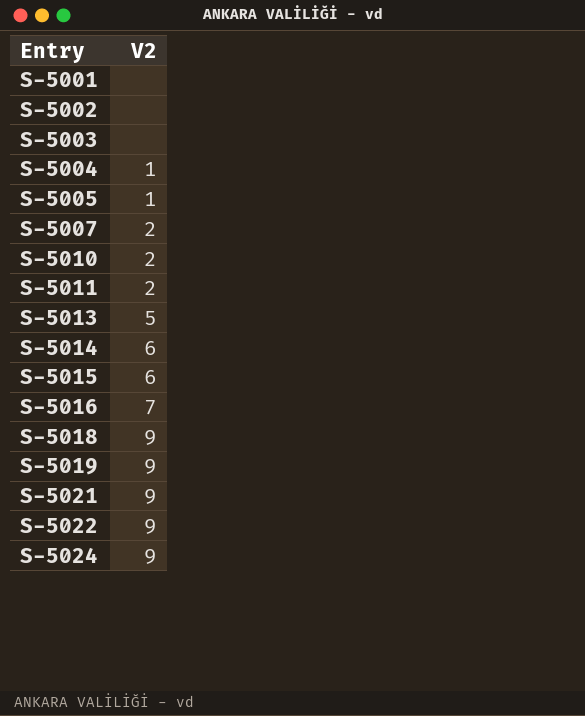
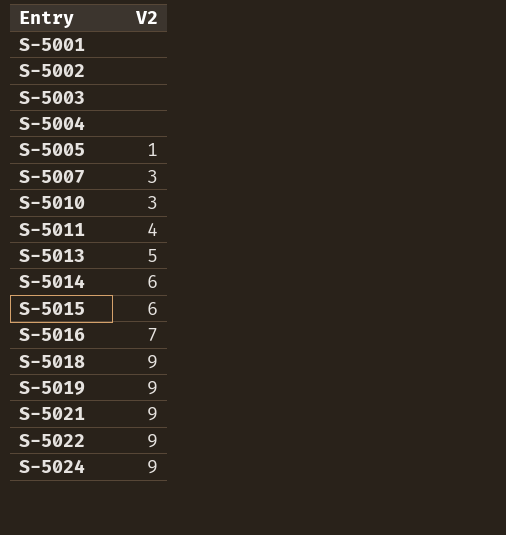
S-5004 | V2: 1 -> none
S-5007 | V2: 2 -> 3
S-5010 | V2: 2 -> 3
S-5011 | V2: 2 -> 4

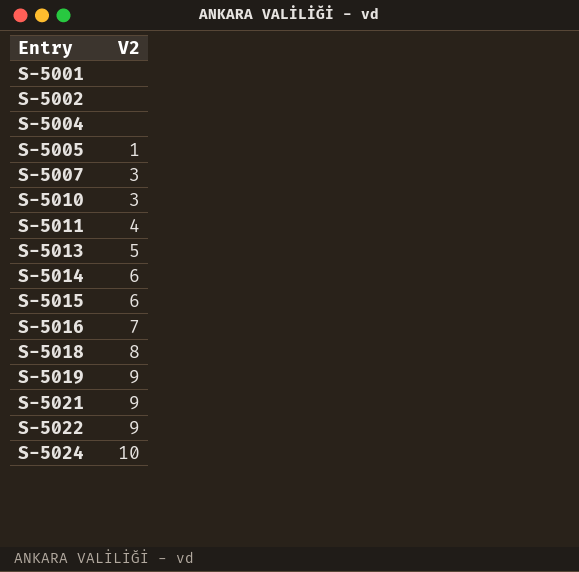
row S-5003: none -> none
S-5018 | V2: 9 -> 8
S-5024 | V2: 9 -> 10

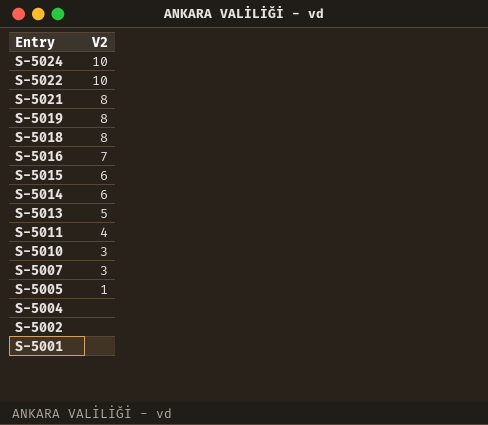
row order: Entry ascending -> Entry descending
S-5022 | V2: 9 -> 10
S-5021 | V2: 9 -> 8
S-5019 | V2: 9 -> 8

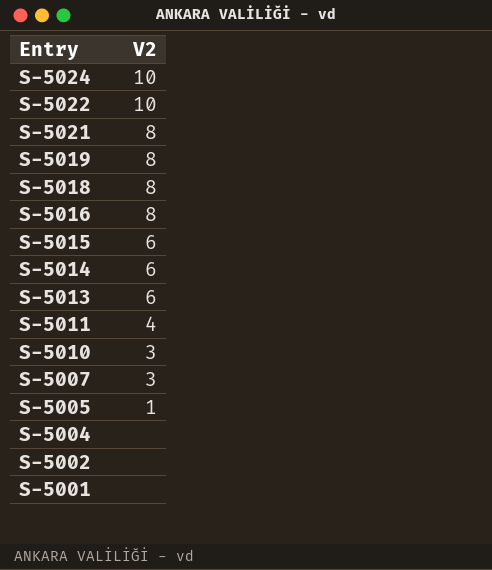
S-5016 | V2: 7 -> 8
S-5013 | V2: 5 -> 6

